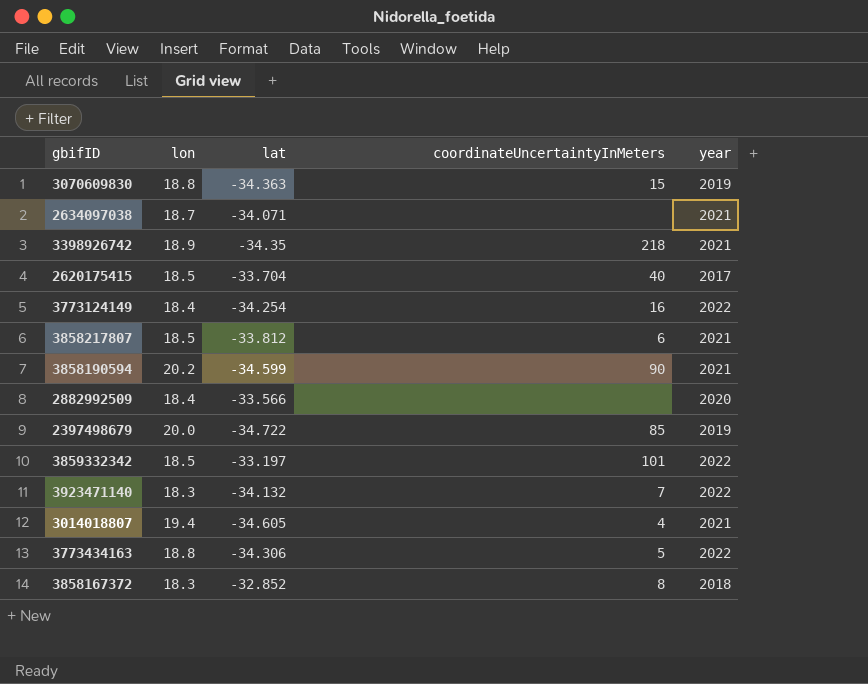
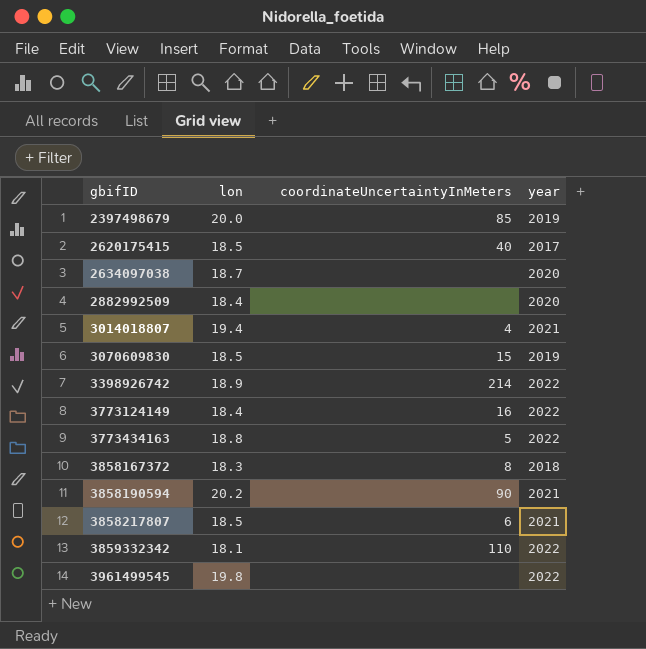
row order: none -> gbifID ascending
column lat | position: 3 -> none
row 3923471140: 18.3 | -34.132 | 7 | 2022 -> none
2634097038 | year: 2021 -> 2020
3070609830 | lon: 18.8 -> 18.5
3398926742 | coordinateUncertaintyInMeters: 218 -> 214
3398926742 | year: 2021 -> 2022
3859332342 | lon: 18.5 -> 18.1
3859332342 | coordinateUncertaintyInMeters: 101 -> 110
row 3961499545: none -> 19.8 | none | 2022

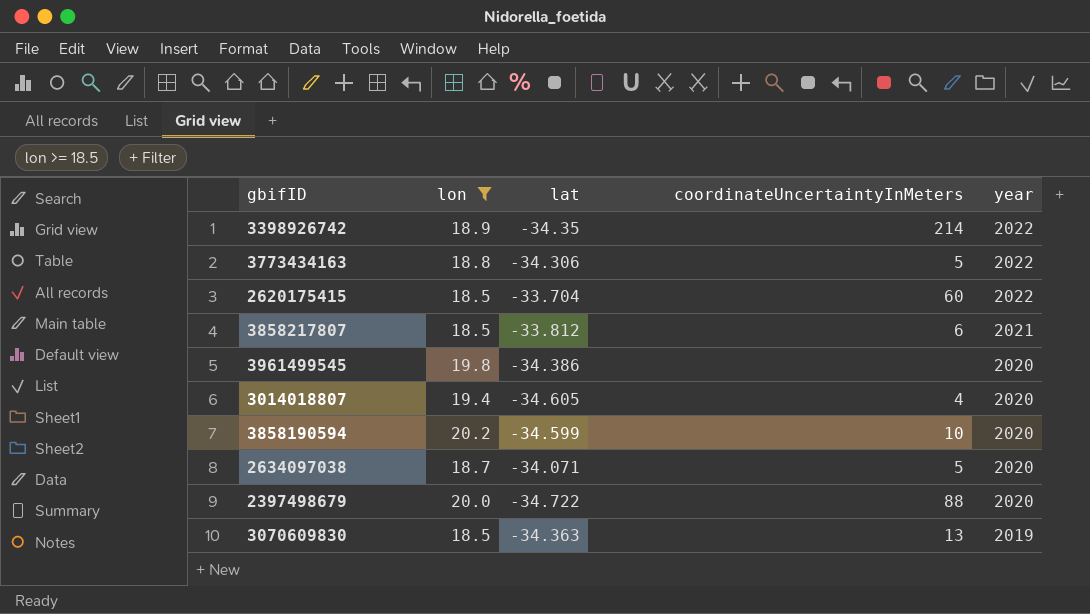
filter: none -> lon >= 18.5
row order: gbifID ascending -> year descending
column lat | position: none -> 3
2620175415 | coordinateUncertaintyInMeters: 40 -> 60
2620175415 | year: 2017 -> 2022
3961499545 | year: 2022 -> 2020
3014018807 | year: 2021 -> 2020
3858190594 | coordinateUncertaintyInMeters: 90 -> 10
3858190594 | year: 2021 -> 2020
2634097038 | coordinateUncertaintyInMeters: none -> 5
2397498679 | coordinateUncertaintyInMeters: 85 -> 88
2397498679 | year: 2019 -> 2020
3070609830 | coordinateUncertaintyInMeters: 15 -> 13

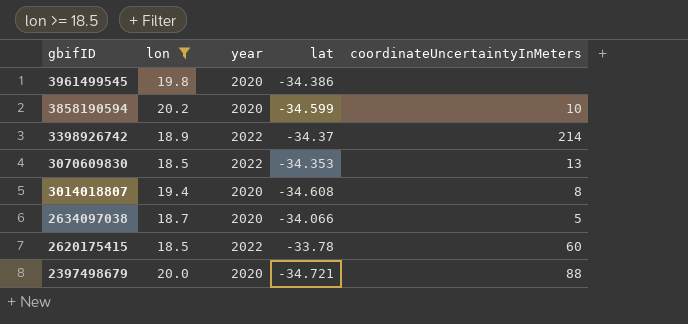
row order: year descending -> gbifID descending
column year | position: 5 -> 3
row 3773434163: 18.8 | -34.306 | 5 | 2022 -> none
row 3858217807: 18.5 | -33.812 | 6 | 2021 -> none
3398926742 | lat: -34.35 -> -34.37
3070609830 | year: 2019 -> 2022
3070609830 | lat: -34.363 -> -34.353
3014018807 | lat: -34.605 -> -34.608
3014018807 | coordinateUncertaintyInMeters: 4 -> 8
2634097038 | lat: -34.071 -> -34.066
2620175415 | lat: -33.704 -> -33.78
2397498679 | lat: -34.722 -> -34.721

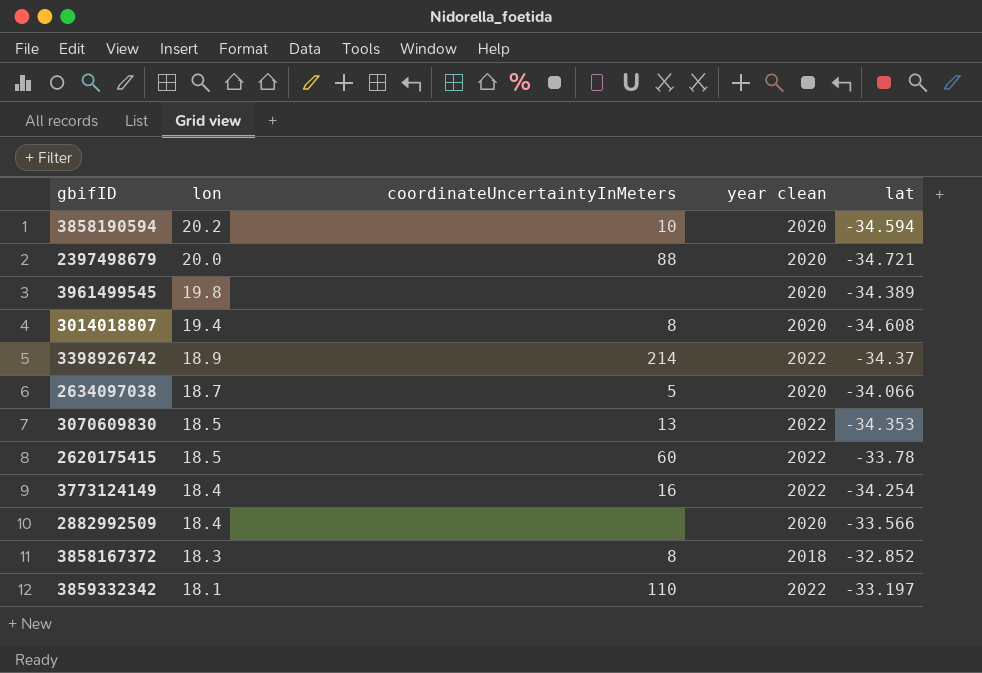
filter: lon >= 18.5 -> none
row order: gbifID descending -> lon descending
column coordinateUncertaintyInMeters | position: 5 -> 3
column name: year -> year clean
3858190594 | lat: -34.599 -> -34.594
3961499545 | lat: -34.386 -> -34.389

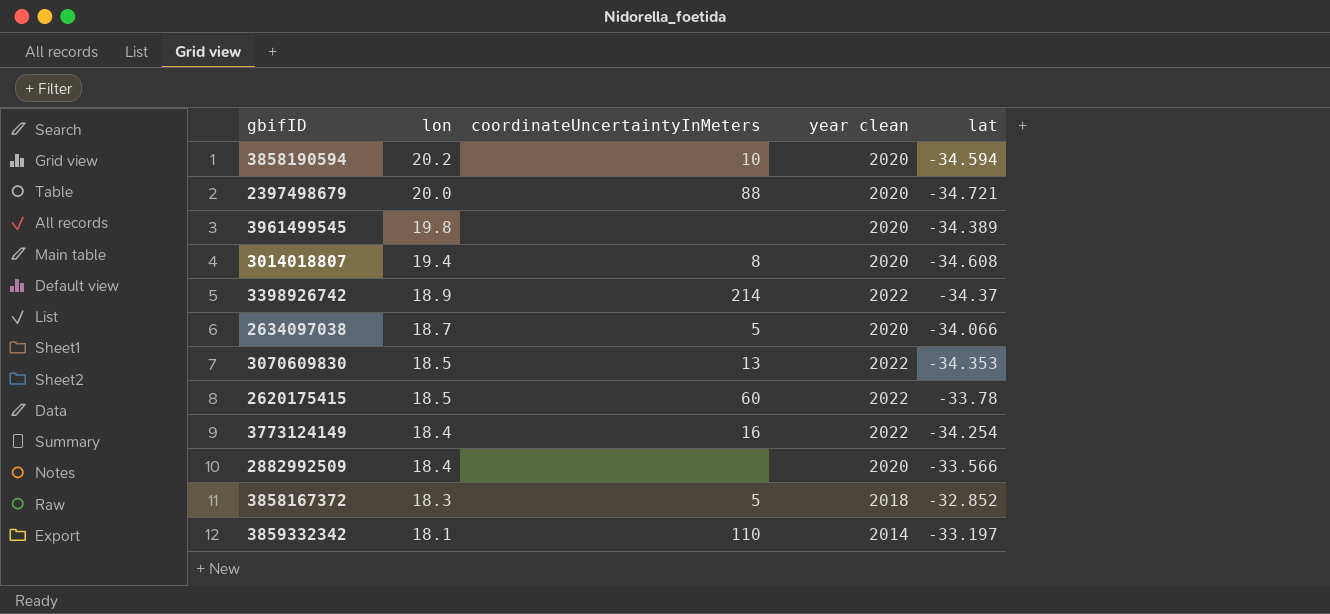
3858167372 | coordinateUncertaintyInMeters: 8 -> 5
3859332342 | year clean: 2022 -> 2014

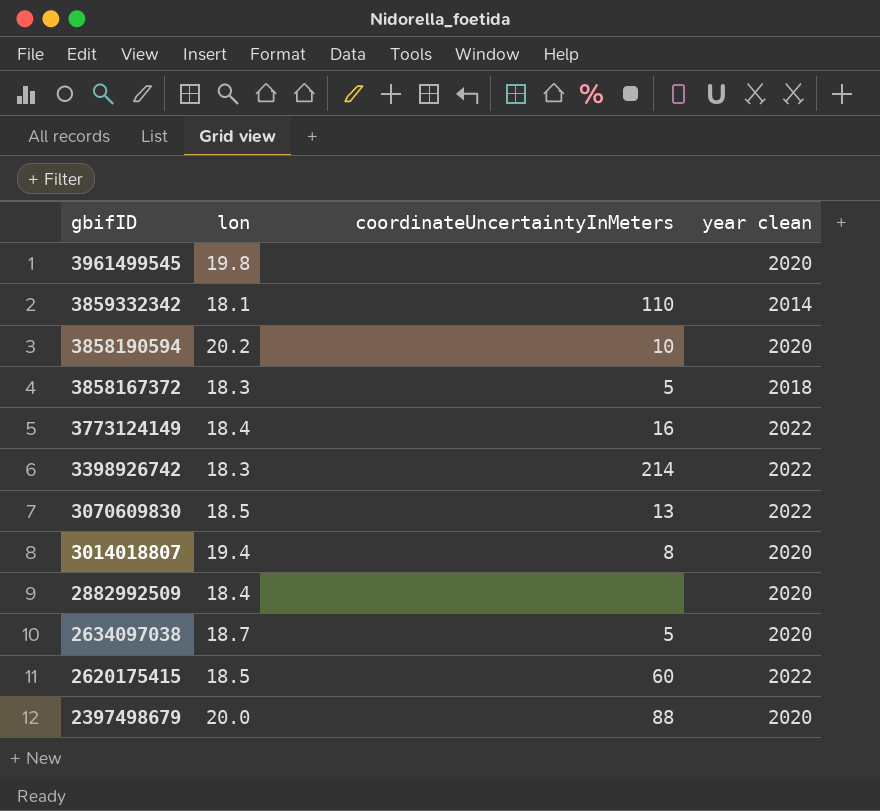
row order: lon descending -> gbifID descending
column lat | position: 5 -> none
3398926742 | lon: 18.9 -> 18.3

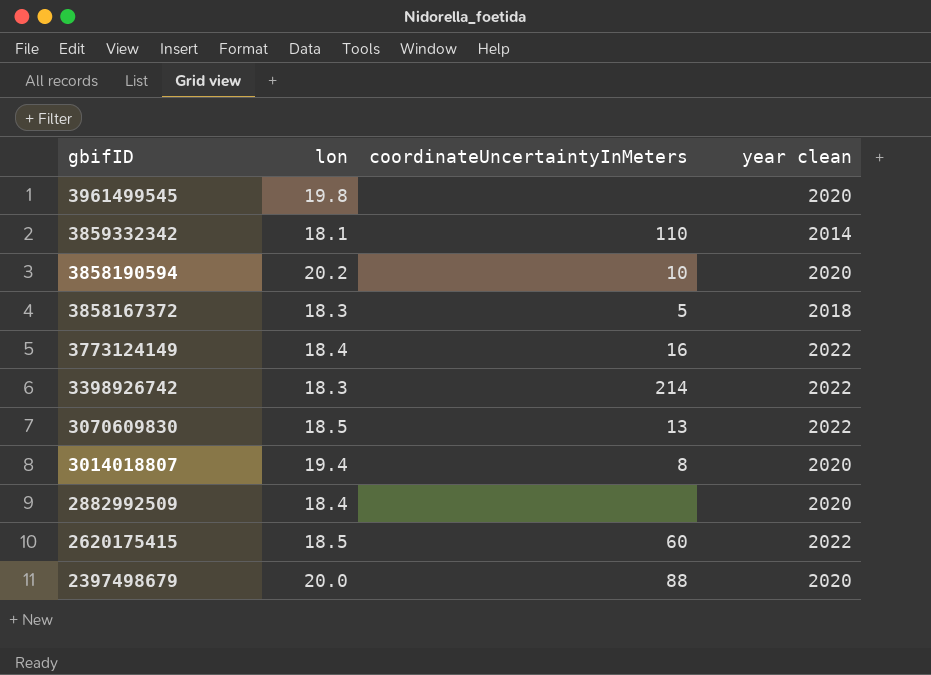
row 2634097038: 18.7 | 5 | 2020 -> none

